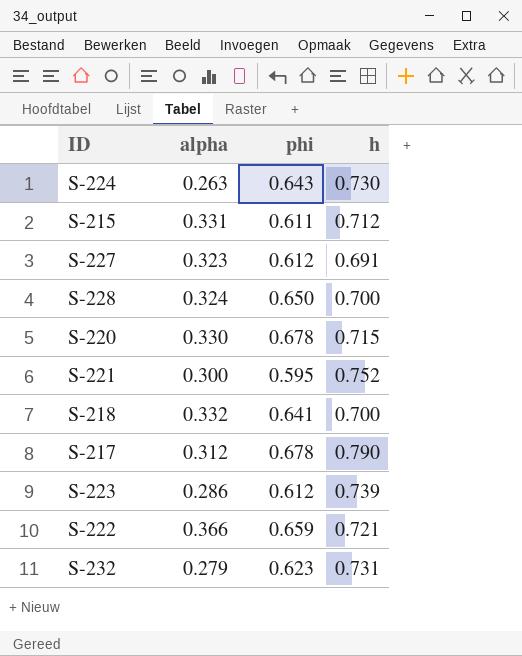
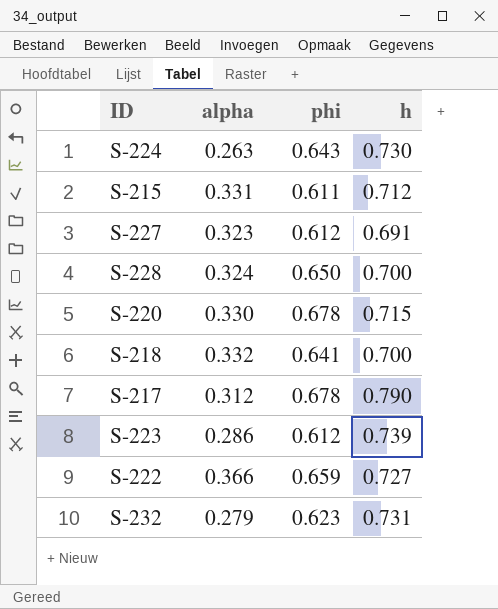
row S-221: 0.300 | 0.595 | 0.752 -> none
S-222 | h: 0.721 -> 0.727

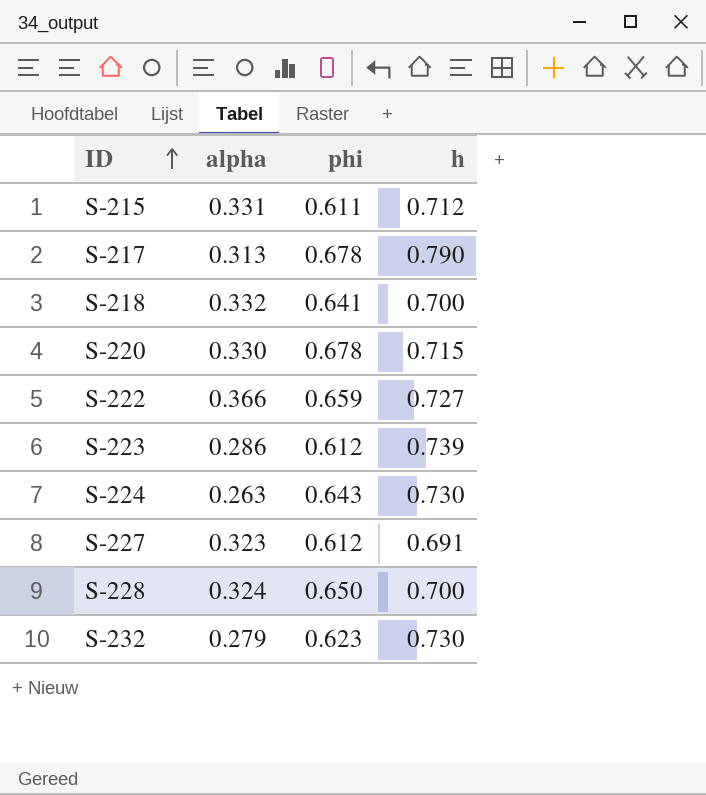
row order: none -> ID ascending
S-217 | alpha: 0.312 -> 0.313
S-232 | h: 0.731 -> 0.730

